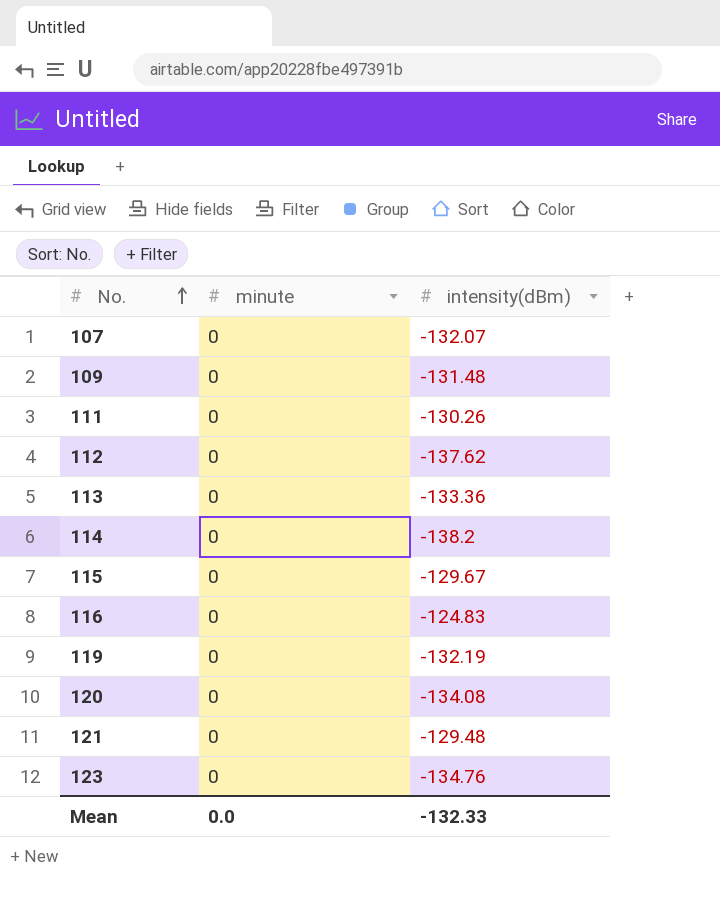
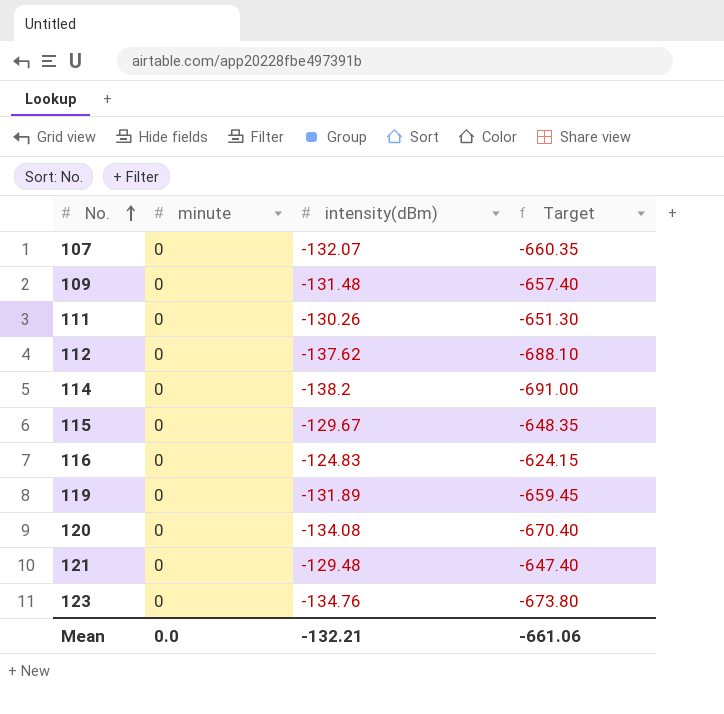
column Target | formula: none -> [intensity(dBm)] * 5
row 113: 0 | -133.36 -> none
119 | intensity(dBm): -132.19 -> -131.89
Mean | intensity(dBm): -132.33 -> -132.21

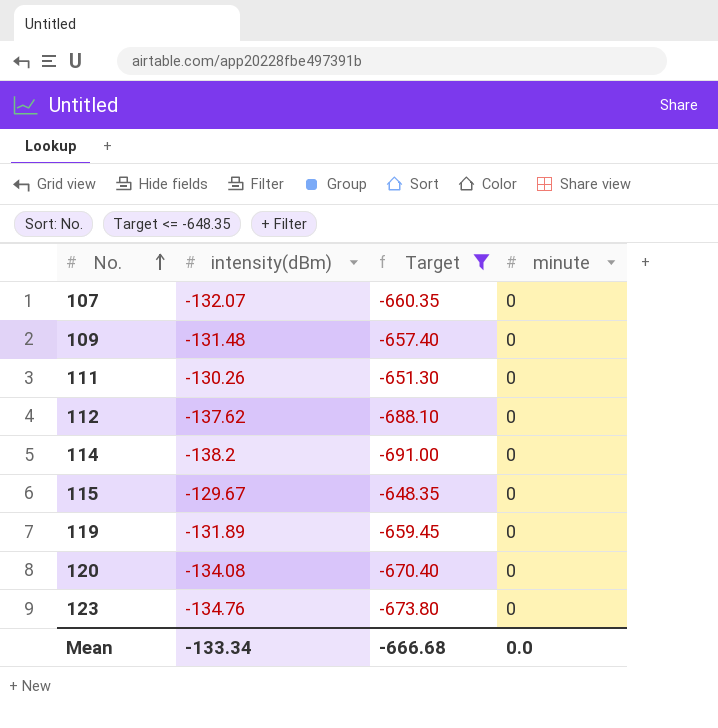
filter: none -> Target <= -648.35
column minute | position: 2 -> 4
Mean | intensity(dBm): -132.21 -> -133.34
Mean | Target: -661.06 -> -666.68

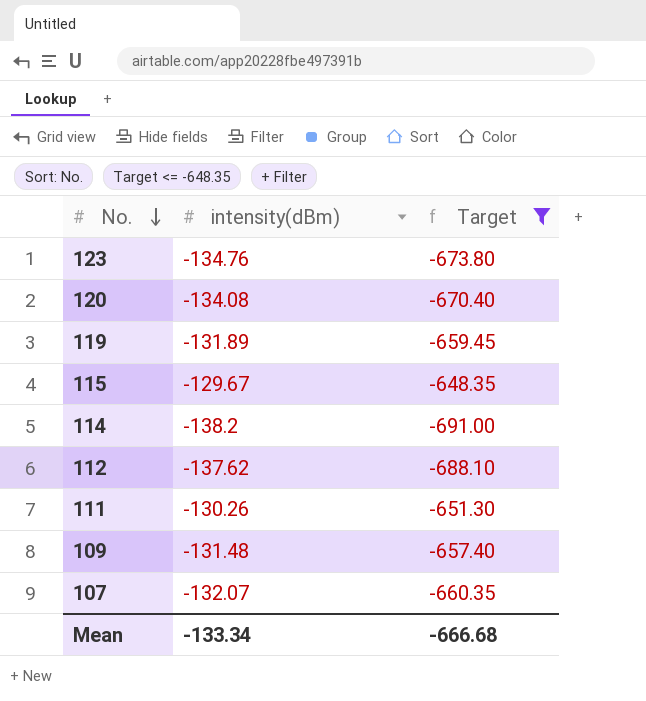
row order: No. ascending -> No. descending
column minute | position: 4 -> none

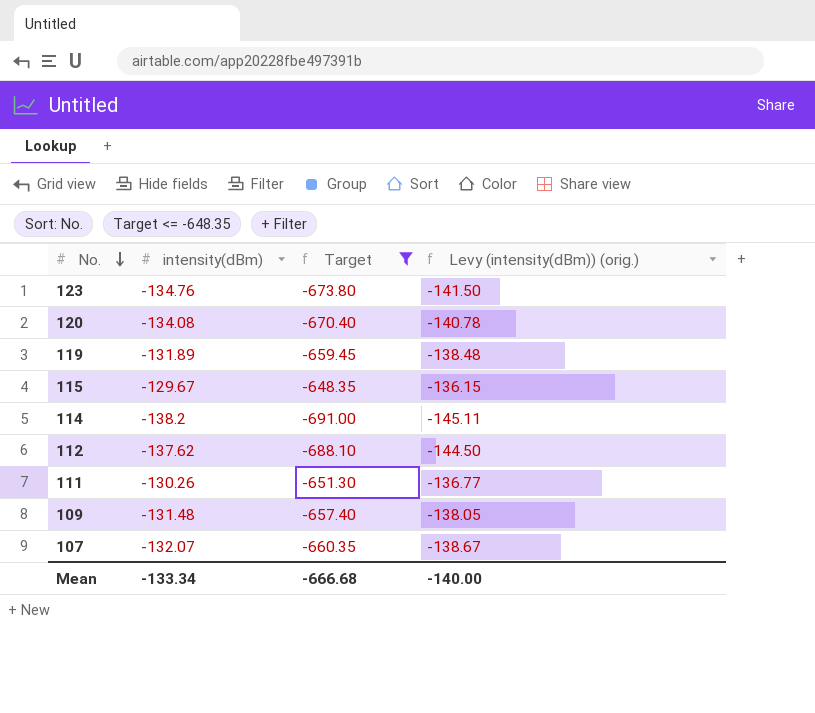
column Levy (intensity(dBm)) (orig.) | formula: none -> [intensity(dBm)] * 1.05

